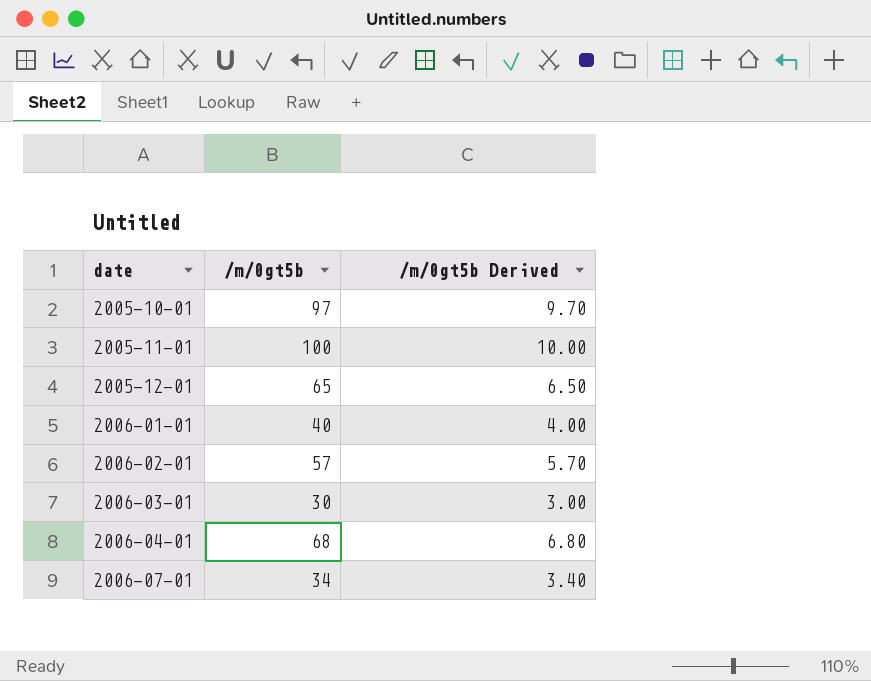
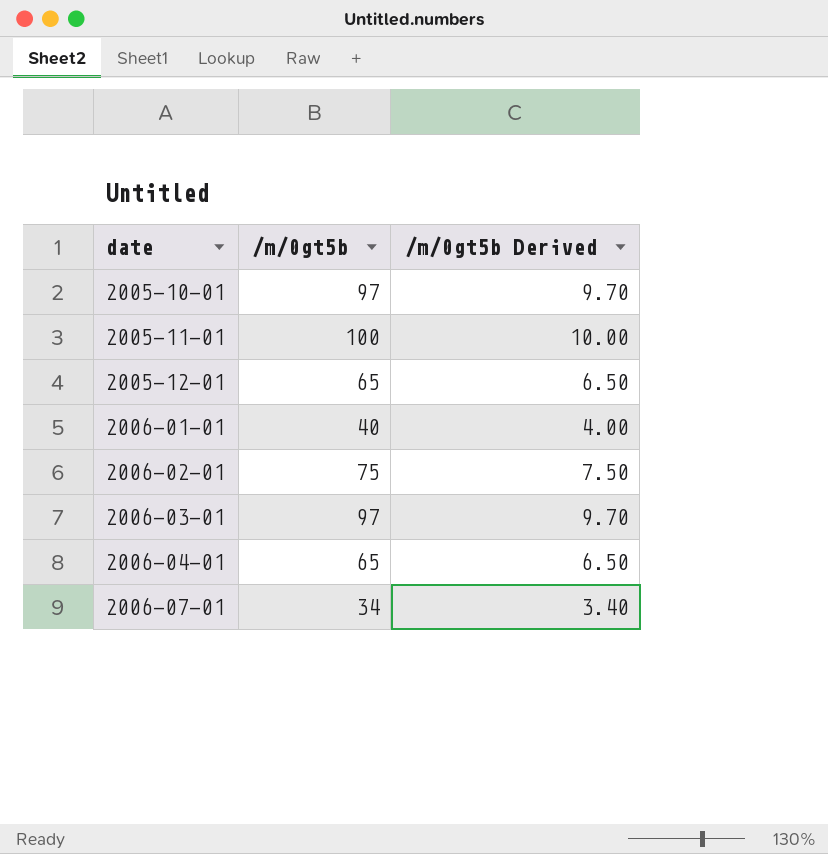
2006-02-01 | /m/0gt5b: 57 -> 75
2006-02-01 | /m/0gt5b Derived: 5.70 -> 7.50
2006-03-01 | /m/0gt5b: 30 -> 97
2006-03-01 | /m/0gt5b Derived: 3.00 -> 9.70
2006-04-01 | /m/0gt5b: 68 -> 65
2006-04-01 | /m/0gt5b Derived: 6.80 -> 6.50

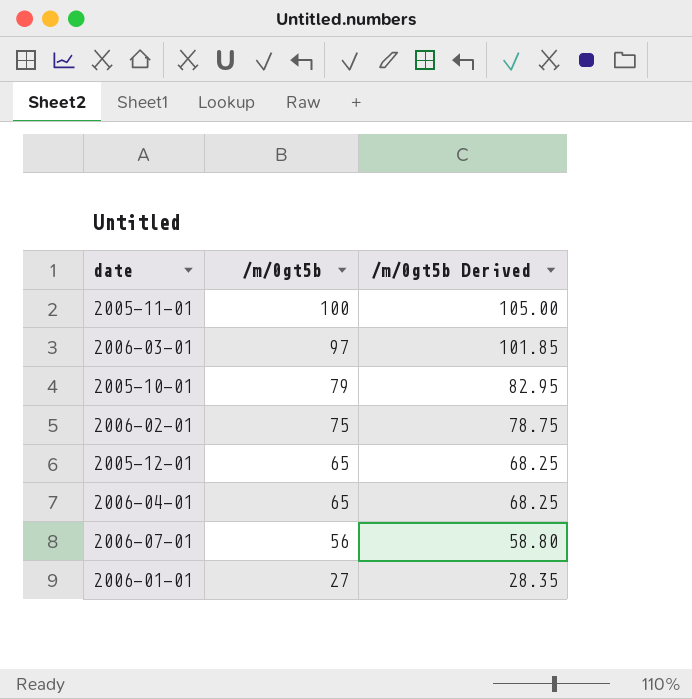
row order: date ascending -> /m/0gt5b descending
column /m/0gt5b Derived | formula: [/m/0gt5b] * 0.1 -> [/m/0gt5b] * 1.05
2005-10-01 | /m/0gt5b: 97 -> 79
2006-07-01 | /m/0gt5b: 34 -> 56
2006-01-01 | /m/0gt5b: 40 -> 27

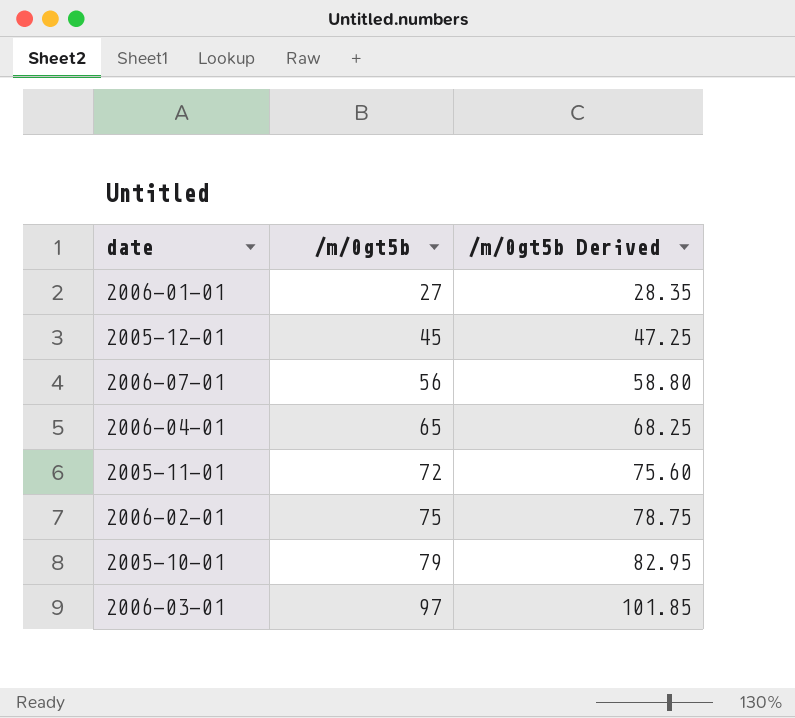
row order: /m/0gt5b descending -> /m/0gt5b ascending
2005-12-01 | /m/0gt5b: 65 -> 45
2005-12-01 | /m/0gt5b Derived: 68.25 -> 47.25
2005-11-01 | /m/0gt5b: 100 -> 72
2005-11-01 | /m/0gt5b Derived: 105.00 -> 75.60

